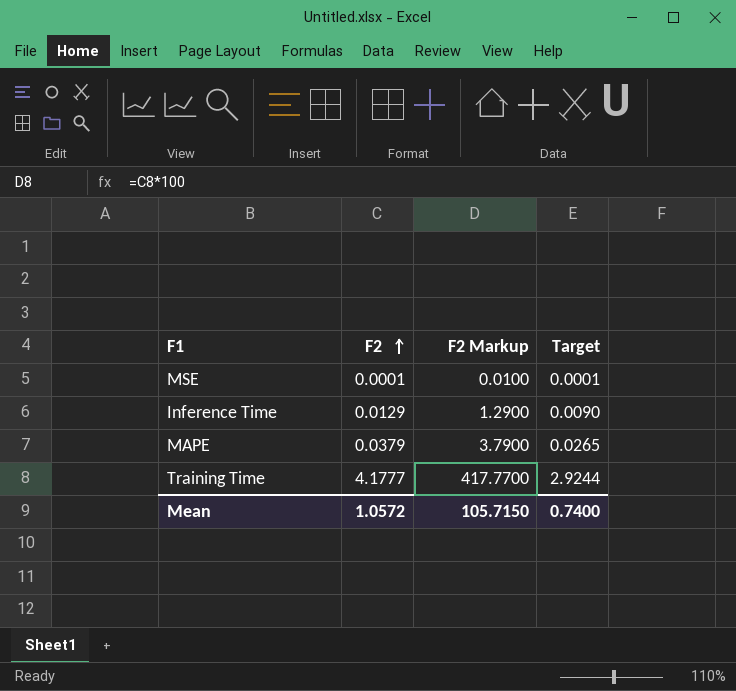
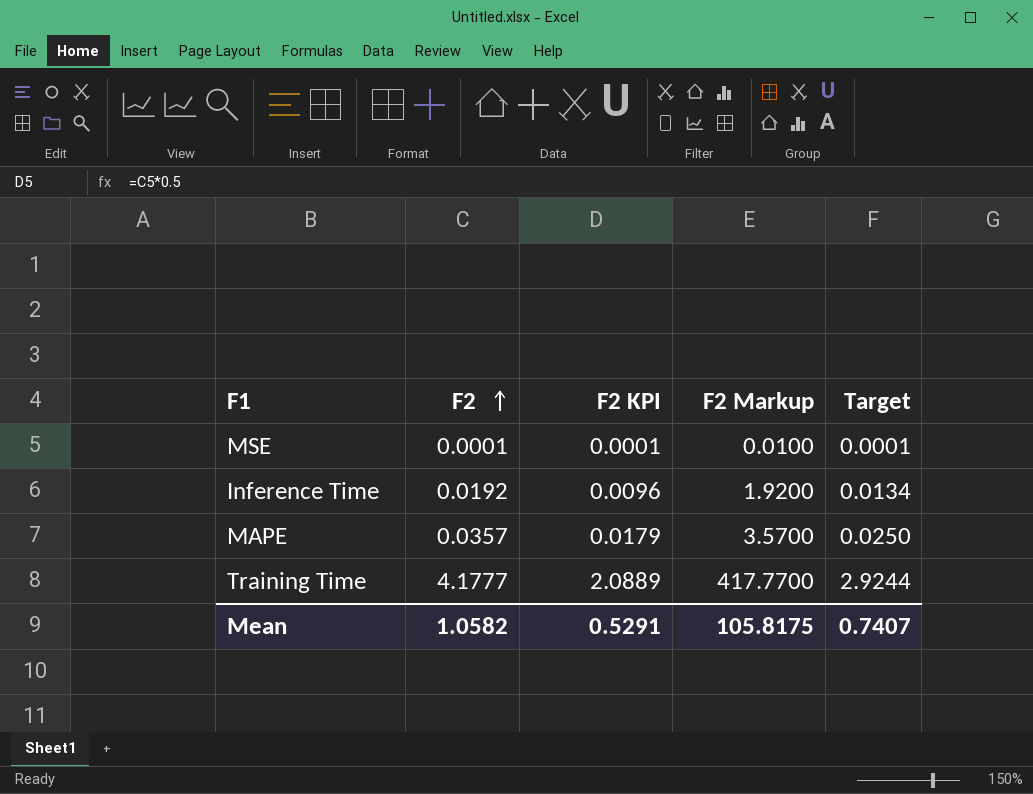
column F2 KPI | formula: none -> [F2] * 0.5
Inference Time | F2: 0.0129 -> 0.0192
Inference Time | F2 Markup: 1.2900 -> 1.9200
Inference Time | Target: 0.0090 -> 0.0134
MAPE | F2: 0.0379 -> 0.0357
MAPE | F2 Markup: 3.7900 -> 3.5700
MAPE | Target: 0.0265 -> 0.0250
Mean | F2: 1.0572 -> 1.0582
Mean | F2 Markup: 105.7150 -> 105.8175
Mean | Target: 0.7400 -> 0.7407

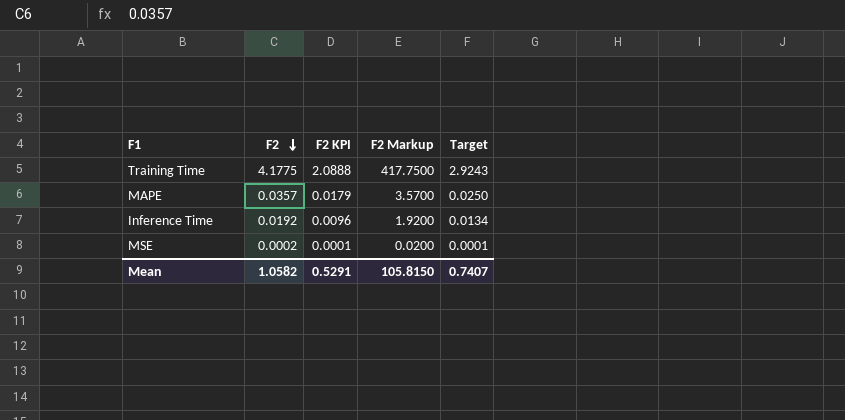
row order: F2 ascending -> F2 descending
Training Time | F2: 4.1777 -> 4.1775
Training Time | F2 KPI: 2.0889 -> 2.0888
Training Time | F2 Markup: 417.7700 -> 417.7500
Training Time | Target: 2.9244 -> 2.9243
MSE | F2: 0.0001 -> 0.0002
MSE | F2 Markup: 0.0100 -> 0.0200
Mean | F2 Markup: 105.8175 -> 105.8150

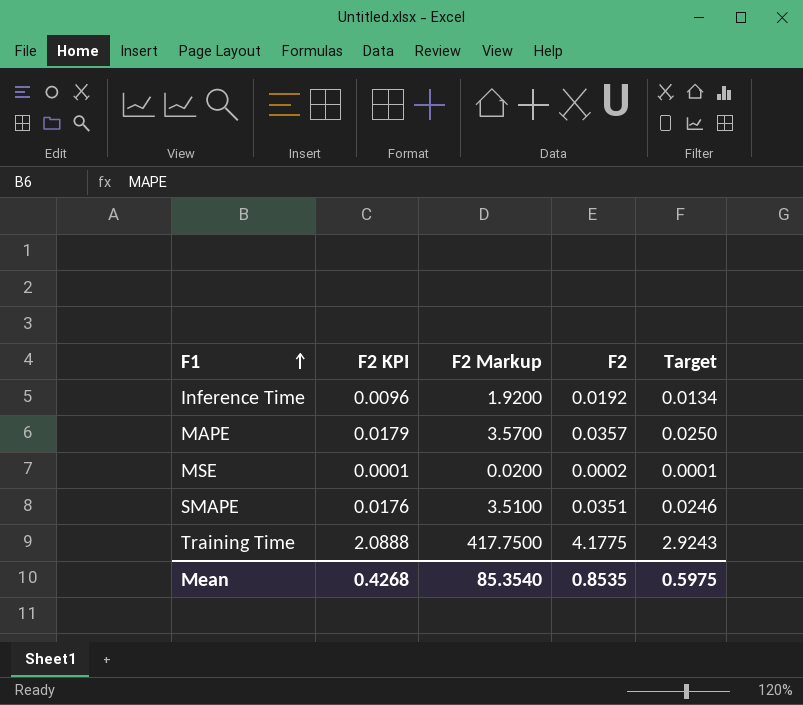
row order: F2 descending -> F1 ascending
column F2 | position: 2 -> 4
row SMAPE: none -> 0.0176 | 3.5100 | 0.0351 | 0.0246
Mean | F2 KPI: 0.5291 -> 0.4268
Mean | F2 Markup: 105.8150 -> 85.3540
Mean | F2: 1.0582 -> 0.8535
Mean | Target: 0.7407 -> 0.5975

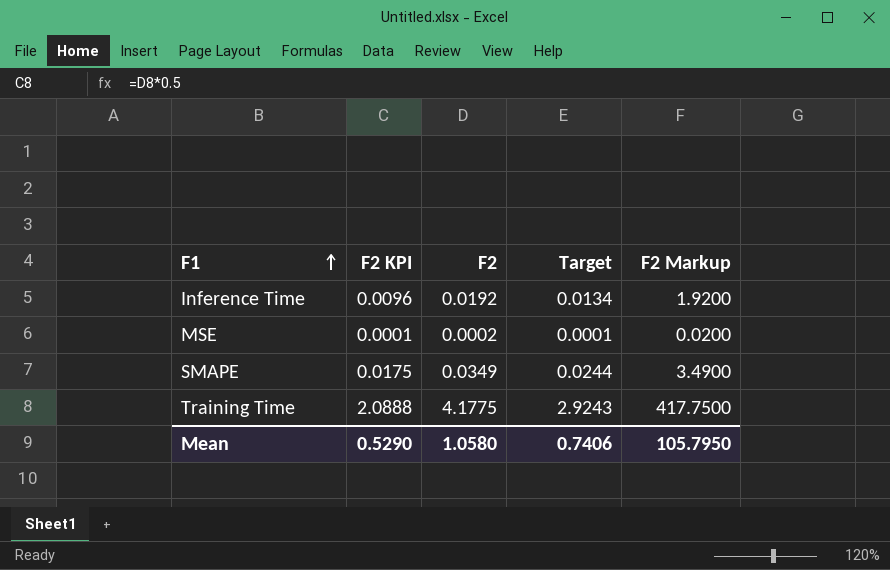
column F2 Markup | position: 3 -> 5
row MAPE: 0.0179 | 3.5700 | 0.0357 | 0.0250 -> none
SMAPE | F2 KPI: 0.0176 -> 0.0175
SMAPE | F2: 0.0351 -> 0.0349
SMAPE | Target: 0.0246 -> 0.0244
SMAPE | F2 Markup: 3.5100 -> 3.4900
Mean | F2 KPI: 0.4268 -> 0.5290
Mean | F2: 0.8535 -> 1.0580
Mean | Target: 0.5975 -> 0.7406
Mean | F2 Markup: 85.3540 -> 105.7950

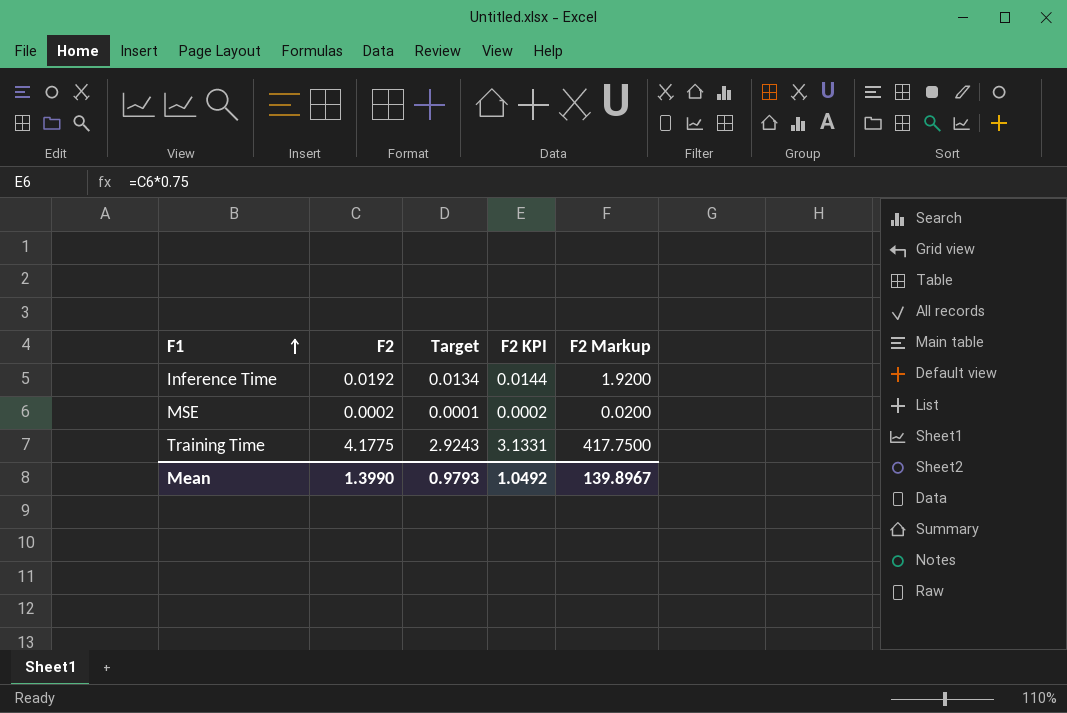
column F2 KPI | formula: [F2] * 0.5 -> [F2] * 0.75
column F2 KPI | position: 2 -> 4
row SMAPE: 0.0175 | 0.0349 | 0.0244 | 3.4900 -> none
Mean | F2: 1.0580 -> 1.3990
Mean | Target: 0.7406 -> 0.9793
Mean | F2 KPI: 0.5290 -> 1.0492
Mean | F2 Markup: 105.7950 -> 139.8967

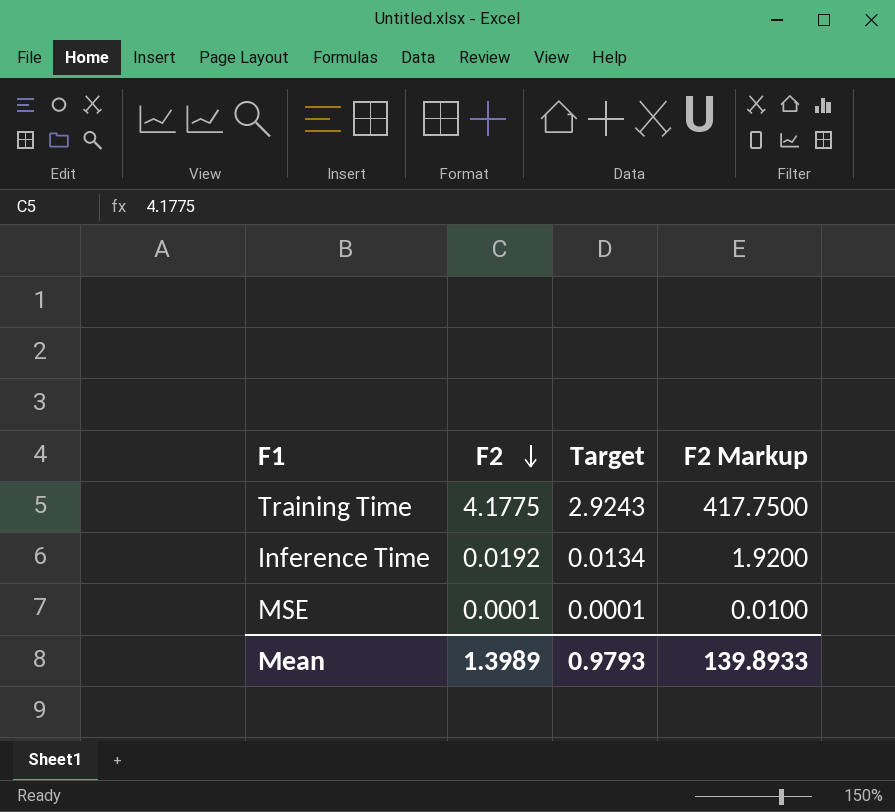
row order: F1 ascending -> F2 descending
column F2 KPI | formula: [F2] * 0.75 -> none
MSE | F2: 0.0002 -> 0.0001
MSE | F2 Markup: 0.0200 -> 0.0100
Mean | F2: 1.3990 -> 1.3989
Mean | F2 Markup: 139.8967 -> 139.8933

